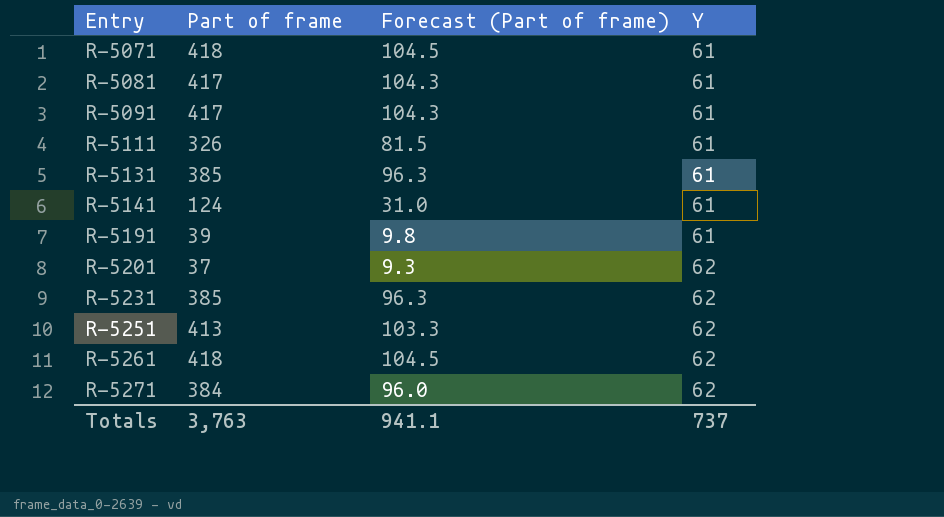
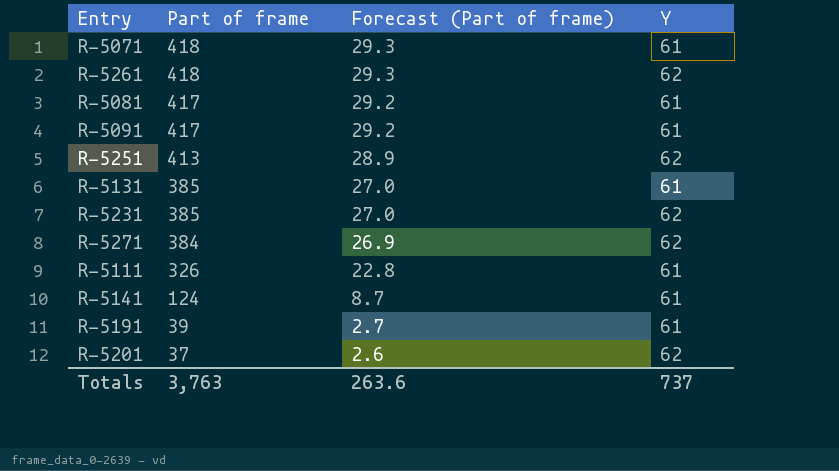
row order: Entry ascending -> Part of frame descending
column Forecast (Part of frame) | formula: [Part of frame] * 0.25 -> [Part of frame] * 0.07
Totals | Forecast (Part of frame): 941.1 -> 263.6

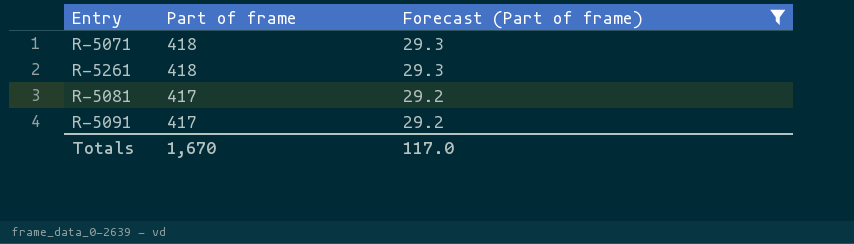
filter: none -> Forecast (Part of frame) >= 29.2
column Y | position: 4 -> none
Totals | Part of frame: 3,763 -> 1,670
Totals | Forecast (Part of frame): 263.6 -> 117.0

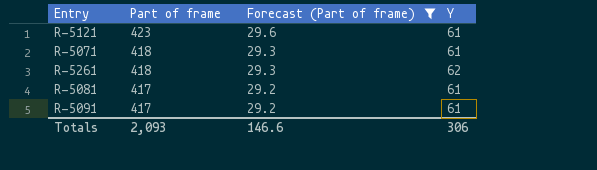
column Y | position: none -> 4
row R-5121: none -> 423 | 29.6 | 61
Totals | Part of frame: 1,670 -> 2,093
Totals | Forecast (Part of frame): 117.0 -> 146.6

